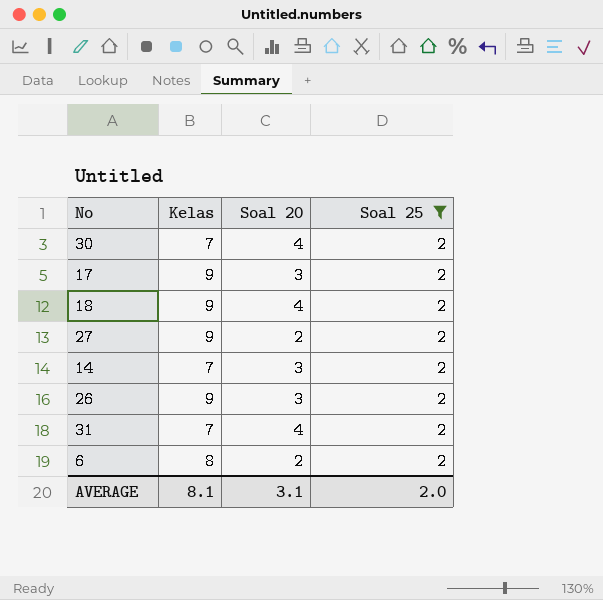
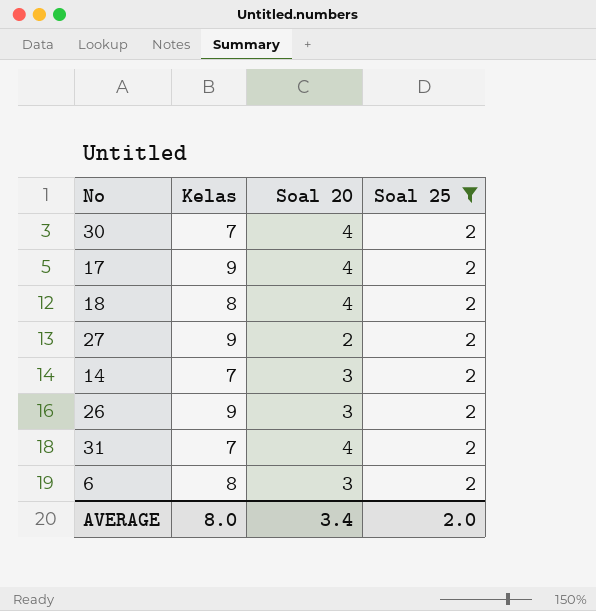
17 | Soal 20: 3 -> 4
18 | Kelas: 9 -> 8
6 | Soal 20: 2 -> 3
AVERAGE | Kelas: 8.1 -> 8.0
AVERAGE | Soal 20: 3.1 -> 3.4

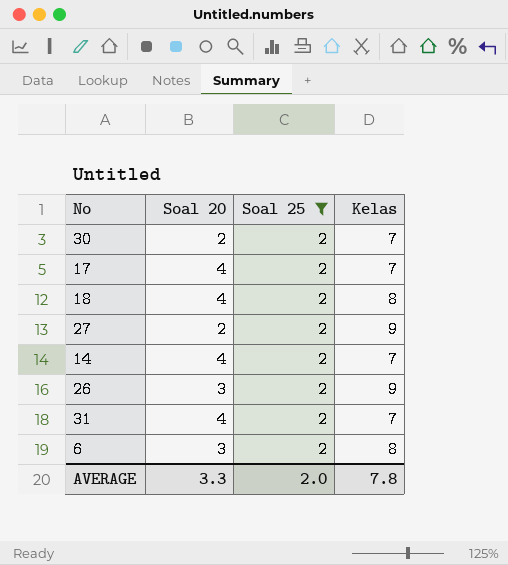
column Kelas | position: 2 -> 4
30 | Soal 20: 4 -> 2
17 | Kelas: 9 -> 7
14 | Soal 20: 3 -> 4
AVERAGE | Soal 20: 3.4 -> 3.3
AVERAGE | Kelas: 8.0 -> 7.8

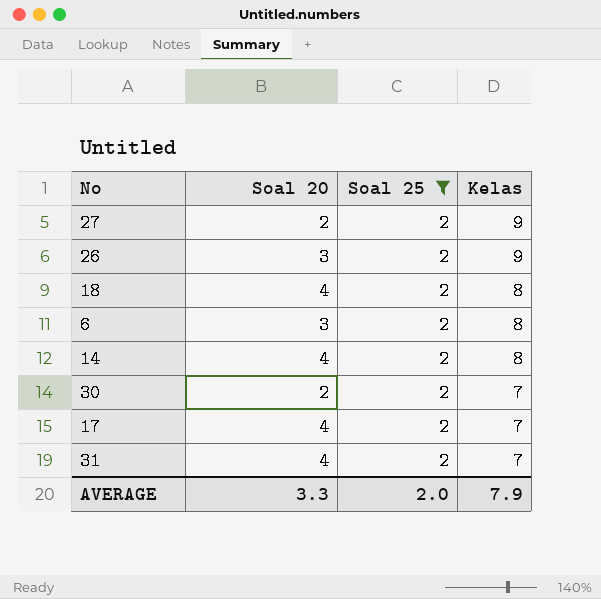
row order: none -> Kelas descending
14 | Kelas: 7 -> 8
AVERAGE | Kelas: 7.8 -> 7.9

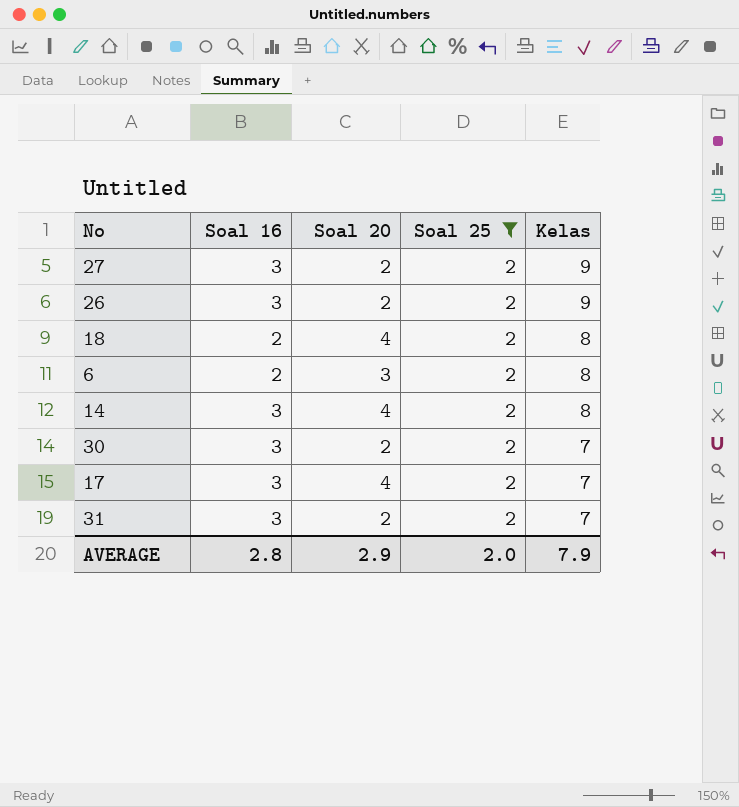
column Soal 16 | position: none -> 2
26 | Soal 20: 3 -> 2
31 | Soal 20: 4 -> 2
AVERAGE | Soal 20: 3.3 -> 2.9

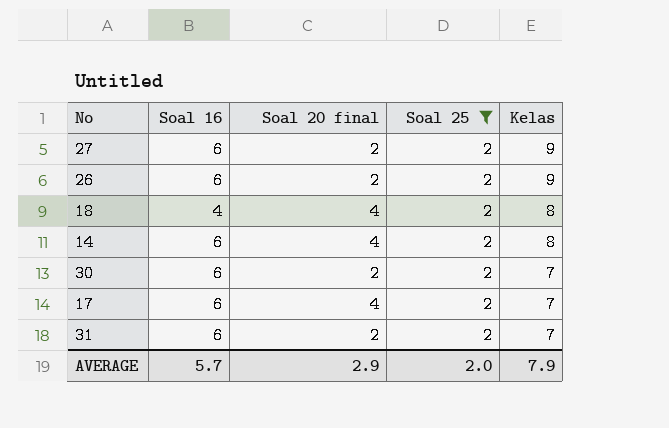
column name: Soal 20 -> Soal 20 final
row 6: 2 | 3 | 2 | 8 -> none
27 | Soal 16: 3 -> 6
26 | Soal 16: 3 -> 6
18 | Soal 16: 2 -> 4
14 | Soal 16: 3 -> 6
30 | Soal 16: 3 -> 6
17 | Soal 16: 3 -> 6
31 | Soal 16: 3 -> 6
AVERAGE | Soal 16: 2.8 -> 5.7

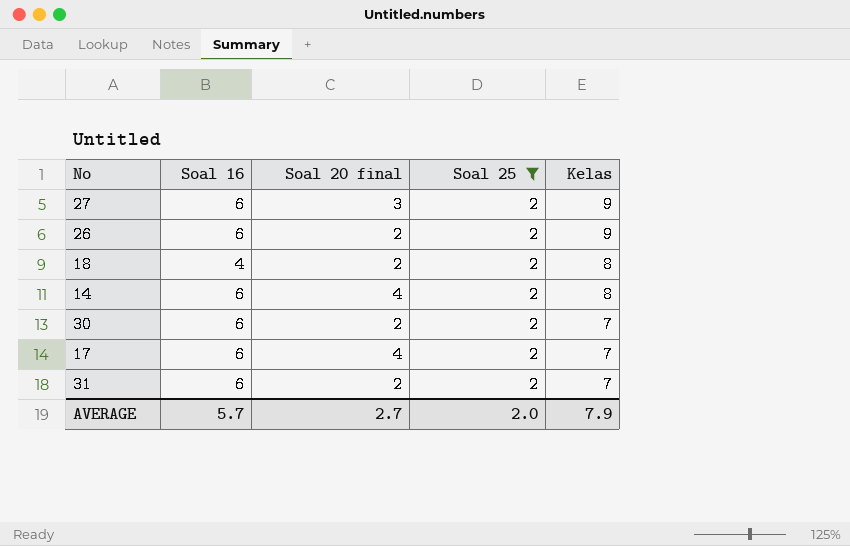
27 | Soal 20 final: 2 -> 3
18 | Soal 20 final: 4 -> 2
AVERAGE | Soal 20 final: 2.9 -> 2.7

